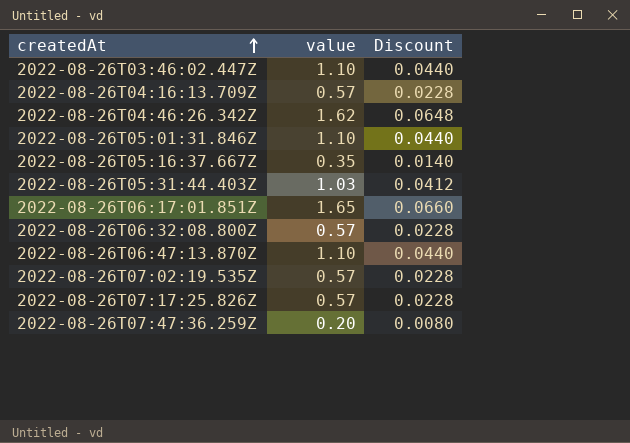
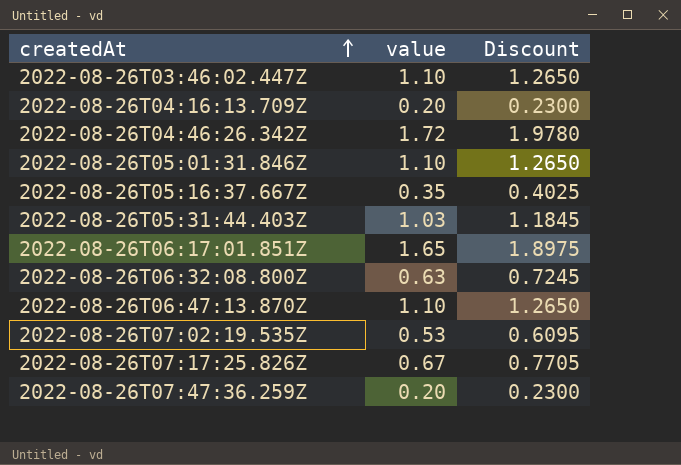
column Discount | formula: [value] * 0.04 -> [value] * 1.15
2022-08-26T04:16:13.709Z | value: 0.57 -> 0.20
2022-08-26T04:46:26.342Z | value: 1.62 -> 1.72
2022-08-26T06:32:08.800Z | value: 0.57 -> 0.63
2022-08-26T07:02:19.535Z | value: 0.57 -> 0.53
2022-08-26T07:17:25.826Z | value: 0.57 -> 0.67

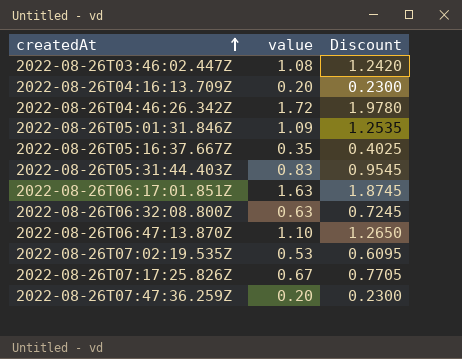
2022-08-26T03:46:02.447Z | value: 1.10 -> 1.08
2022-08-26T03:46:02.447Z | Discount: 1.2650 -> 1.2420
2022-08-26T05:01:31.846Z | value: 1.10 -> 1.09
2022-08-26T05:01:31.846Z | Discount: 1.2650 -> 1.2535
2022-08-26T05:31:44.403Z | value: 1.03 -> 0.83
2022-08-26T05:31:44.403Z | Discount: 1.1845 -> 0.9545
2022-08-26T06:17:01.851Z | value: 1.65 -> 1.63
2022-08-26T06:17:01.851Z | Discount: 1.8975 -> 1.8745

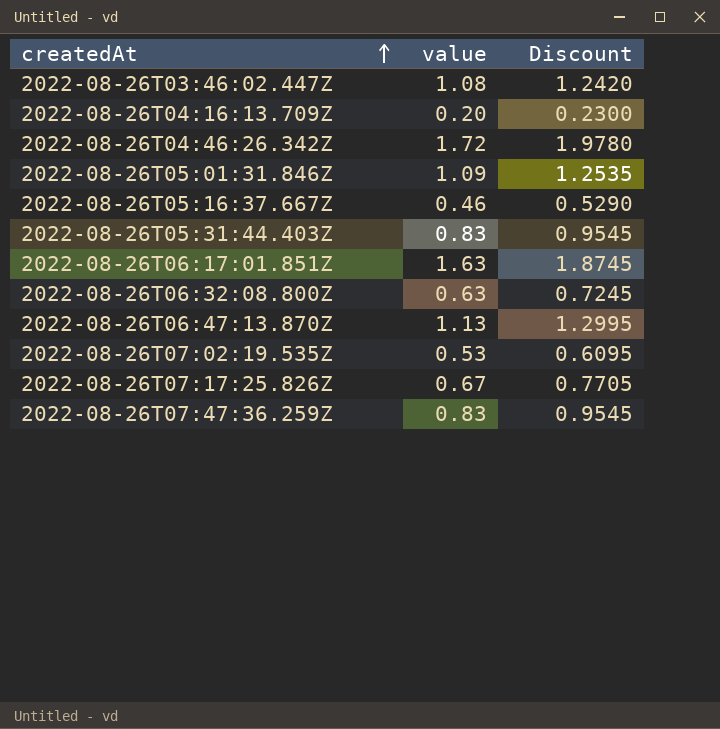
2022-08-26T05:16:37.667Z | value: 0.35 -> 0.46
2022-08-26T05:16:37.667Z | Discount: 0.4025 -> 0.5290
2022-08-26T06:47:13.870Z | value: 1.10 -> 1.13
2022-08-26T06:47:13.870Z | Discount: 1.2650 -> 1.2995
2022-08-26T07:47:36.259Z | value: 0.20 -> 0.83
2022-08-26T07:47:36.259Z | Discount: 0.2300 -> 0.9545

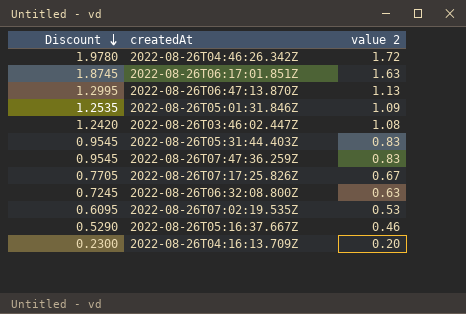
row order: createdAt ascending -> Discount descending
column Discount | position: 3 -> 1
column name: value -> value 2

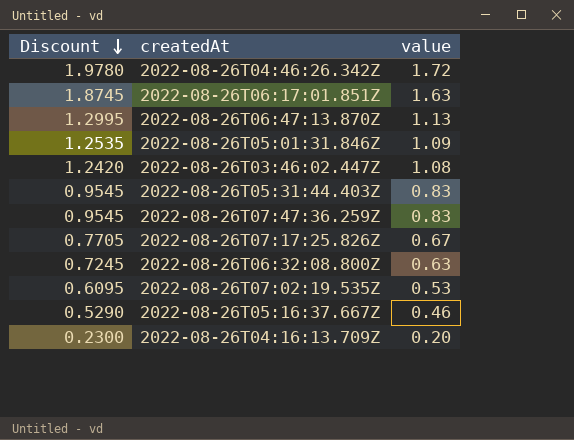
column name: value 2 -> value

